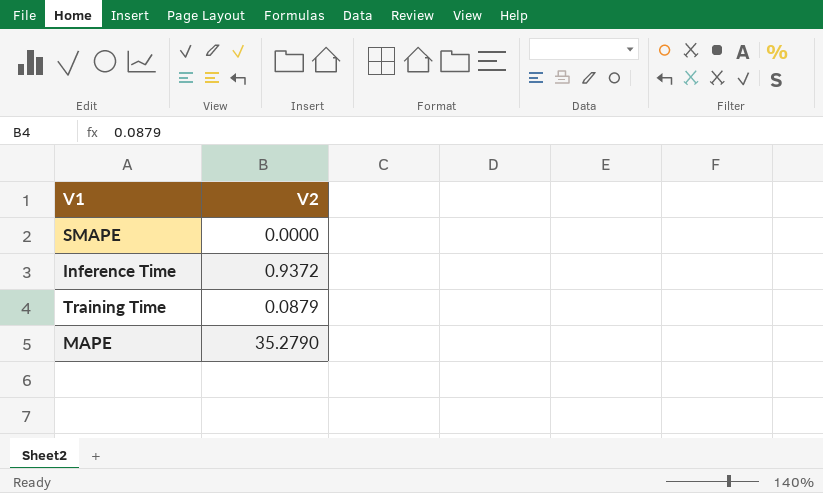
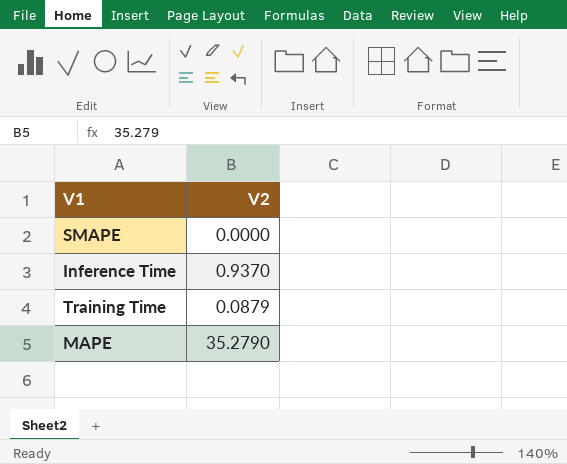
Inference Time | V2: 0.9372 -> 0.9370

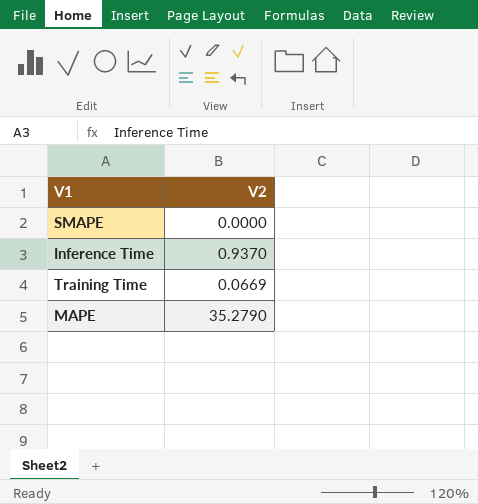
Training Time | V2: 0.0879 -> 0.0669

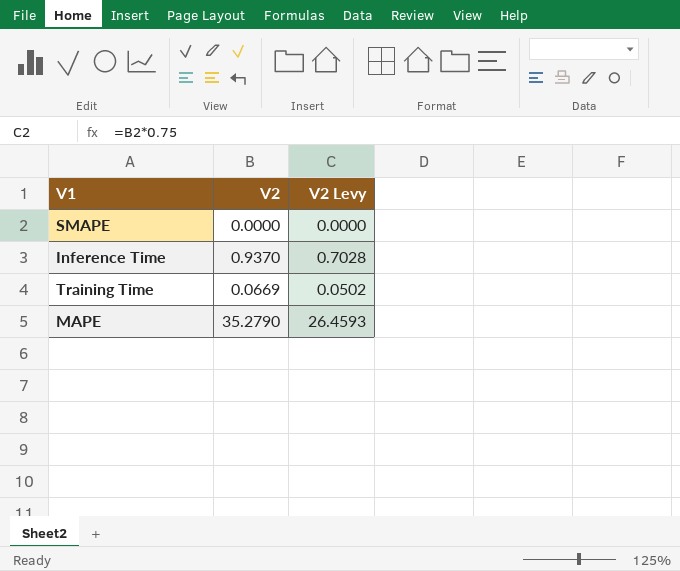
column V2 Levy | formula: none -> [V2] * 0.75

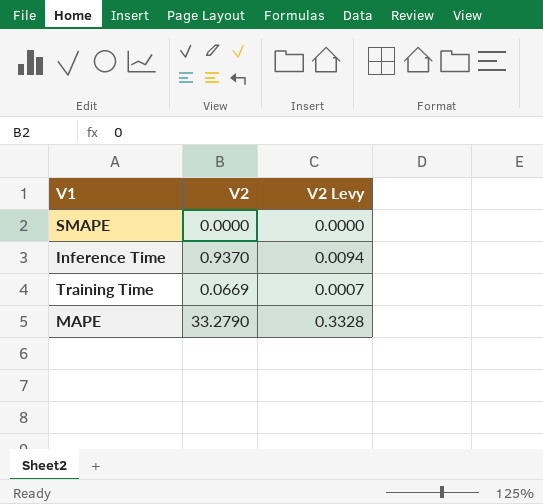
column V2 Levy | formula: [V2] * 0.75 -> [V2] * 0.01
MAPE | V2: 35.2790 -> 33.2790

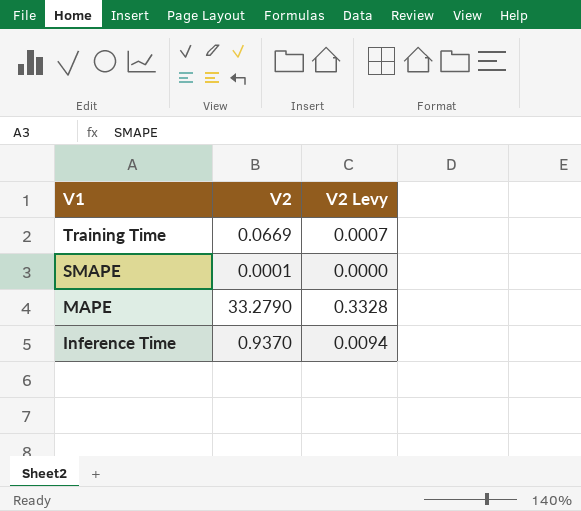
row order: none -> V1 descending
SMAPE | V2: 0.0000 -> 0.0001

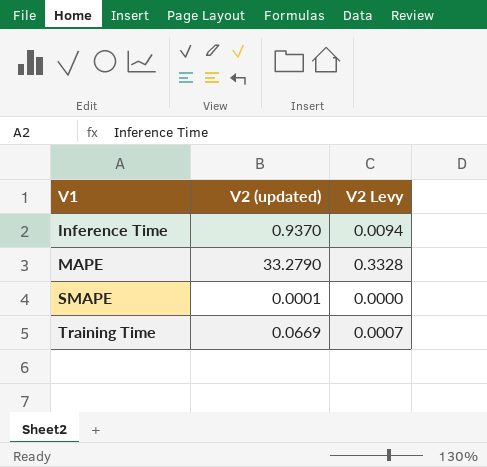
row order: V1 descending -> V1 ascending
column name: V2 -> V2 (updated)

